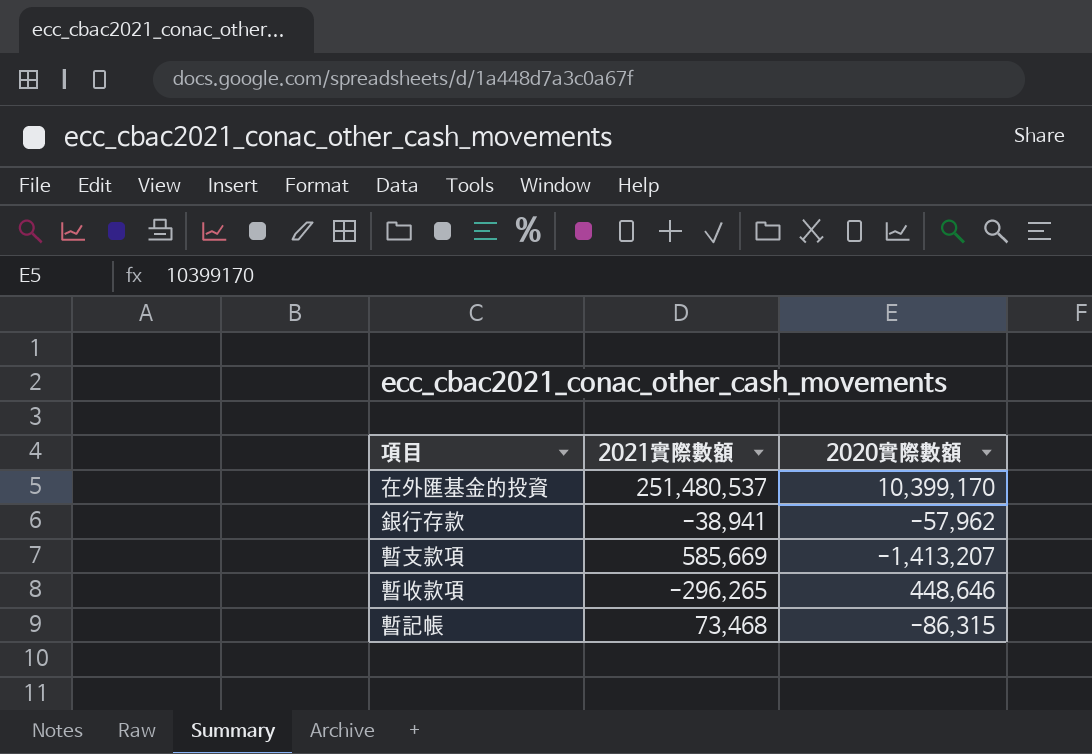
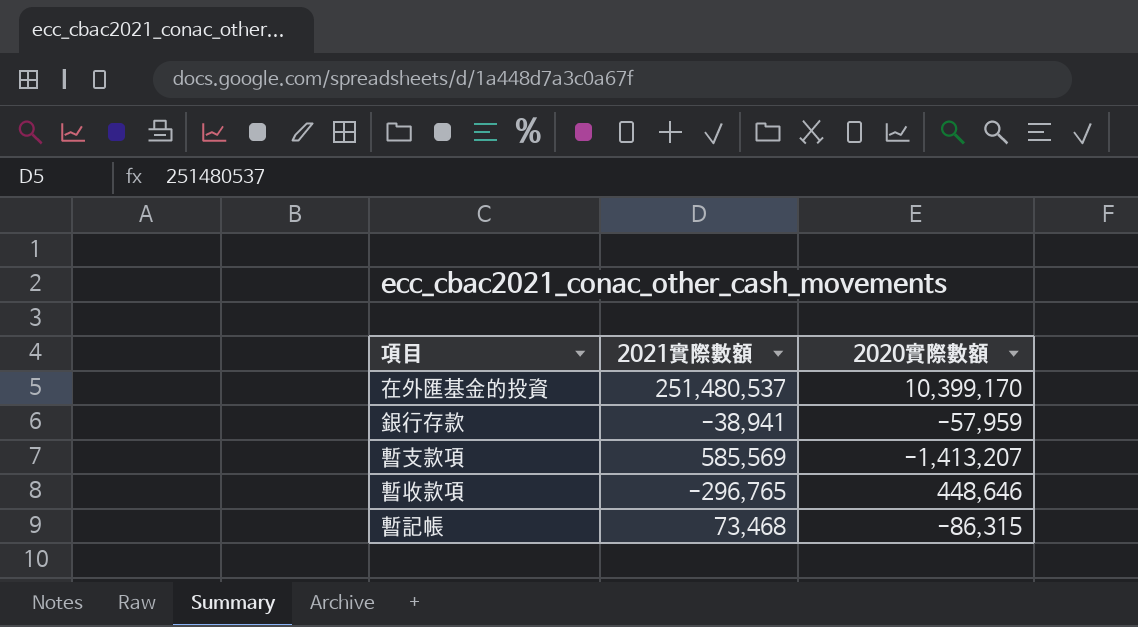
銀行存款 | 2020實際數額: -57,962 -> -57,959
暫支款項 | 2021實際數額: 585,669 -> 585,569
暫收款項 | 2021實際數額: -296,265 -> -296,765

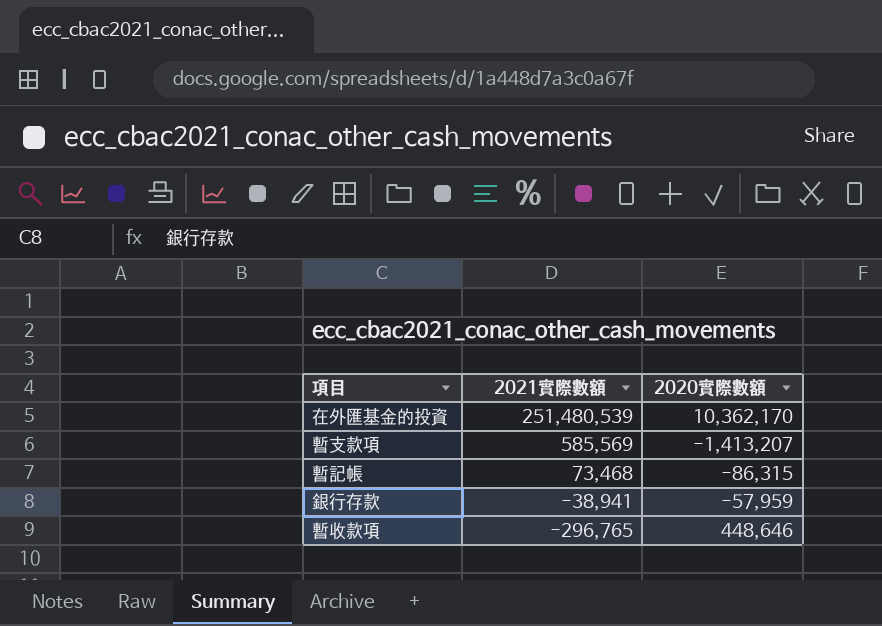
row order: none -> 2021實際數額 descending
在外匯基金的投資 | 2021實際數額: 251,480,537 -> 251,480,539
在外匯基金的投資 | 2020實際數額: 10,399,170 -> 10,362,170

